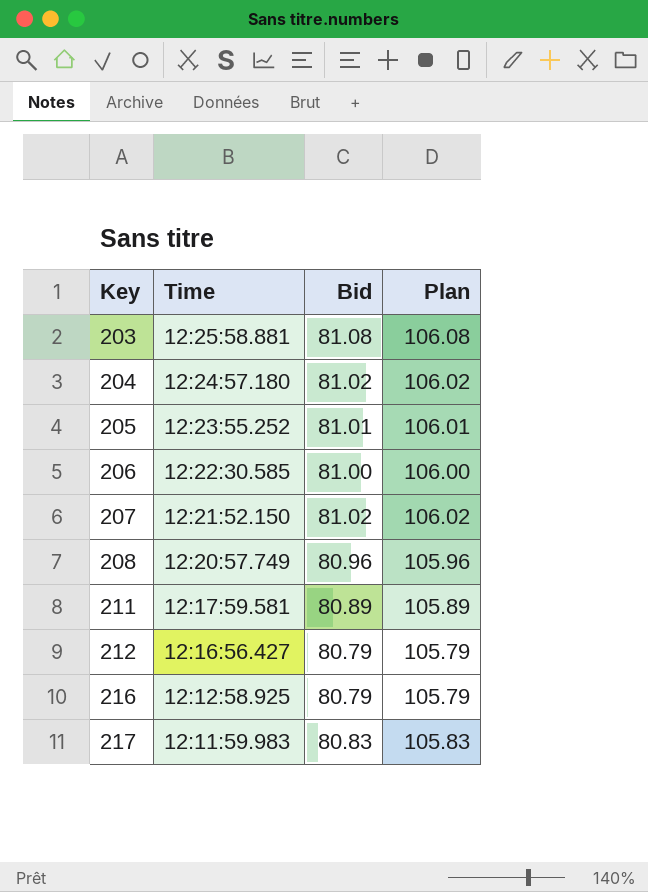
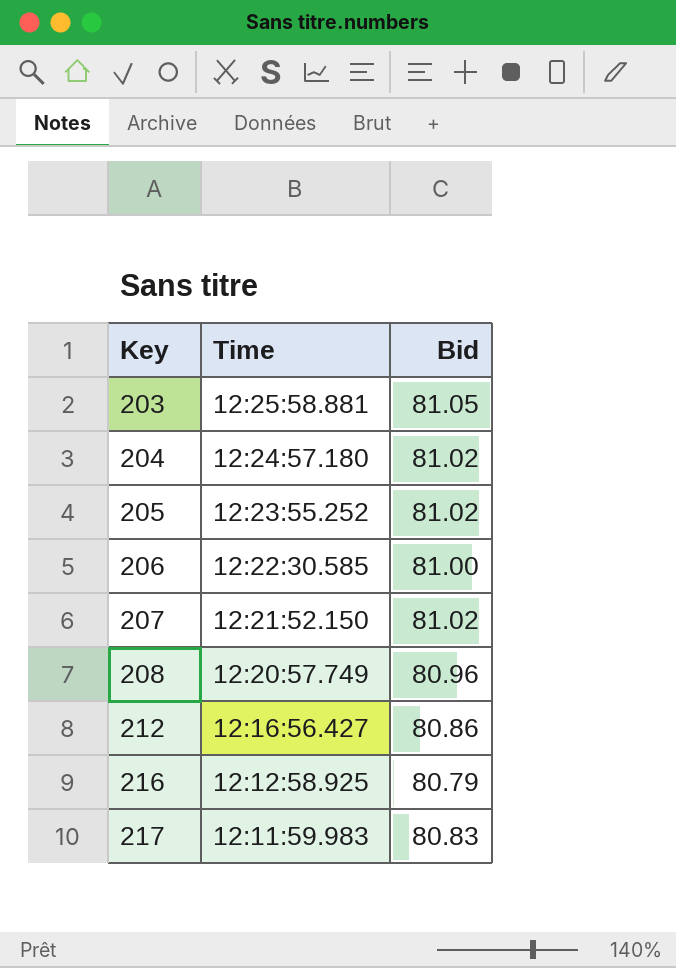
column Plan | formula: [Bid] + 25 -> none
row 211: 12:17:59.581 | 80.89 | 105.89 -> none
203 | Bid: 81.08 -> 81.05
205 | Bid: 81.01 -> 81.02
212 | Bid: 80.79 -> 80.86

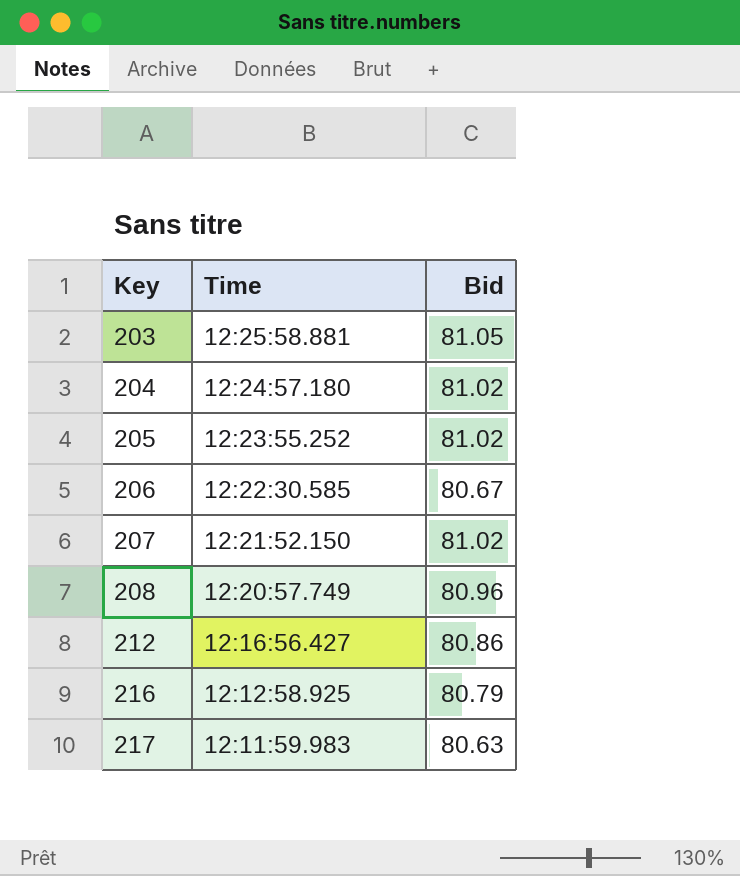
206 | Bid: 81.00 -> 80.67
217 | Bid: 80.83 -> 80.63

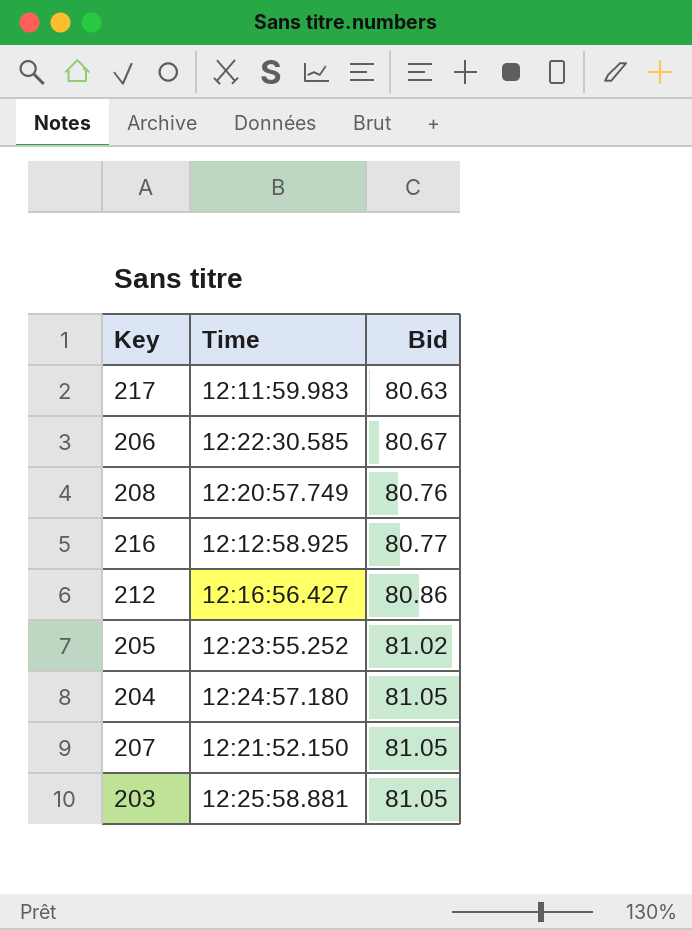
row order: Key ascending -> Bid ascending
208 | Bid: 80.96 -> 80.76
216 | Bid: 80.79 -> 80.77
204 | Bid: 81.02 -> 81.05
207 | Bid: 81.02 -> 81.05

